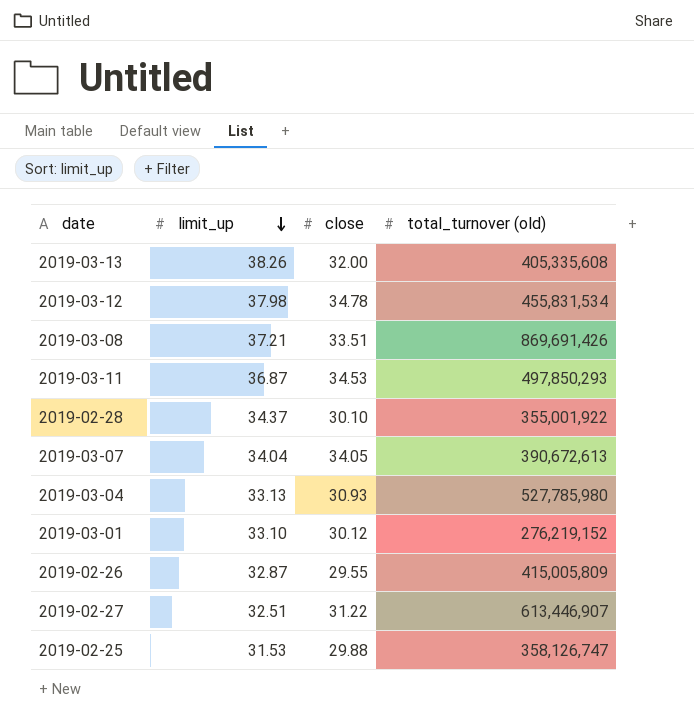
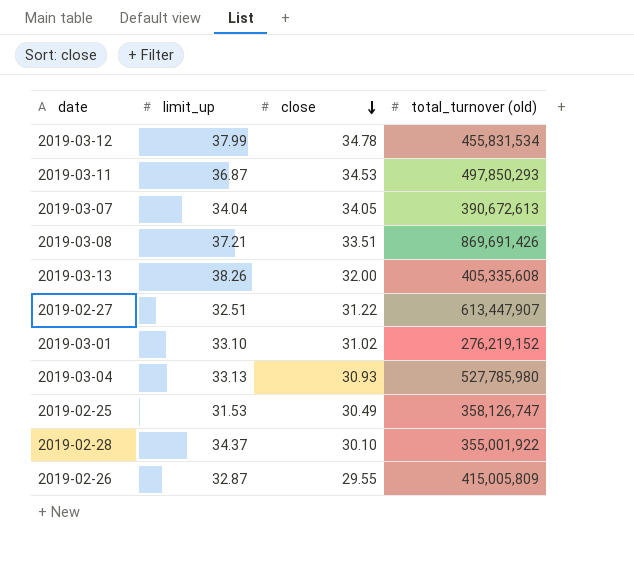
row order: limit_up descending -> close descending
2019-03-12 | limit_up: 37.98 -> 37.99
2019-02-27 | total_turnover (old): 613,446,907 -> 613,447,907
2019-03-01 | close: 30.12 -> 31.02
2019-02-25 | close: 29.88 -> 30.49

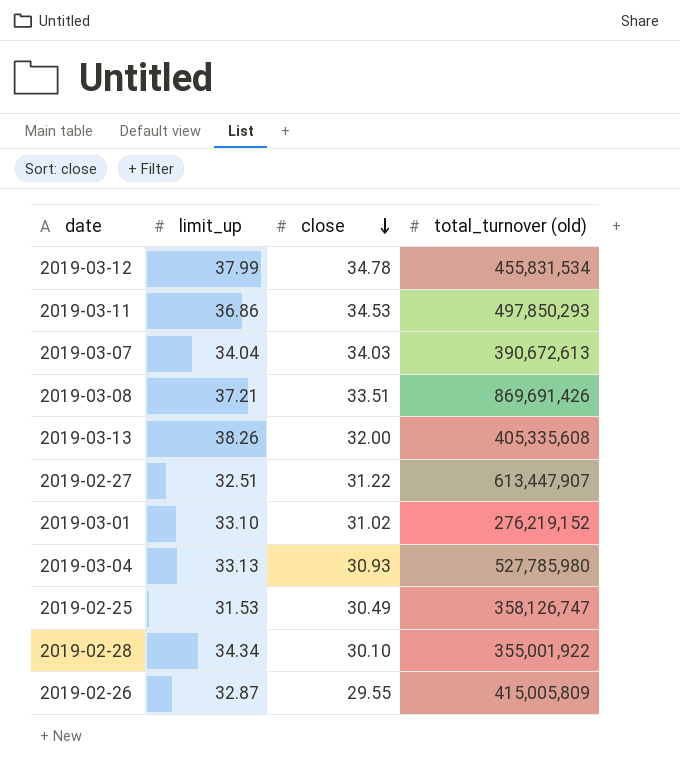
2019-03-11 | limit_up: 36.87 -> 36.86
2019-03-07 | close: 34.05 -> 34.03
2019-02-28 | limit_up: 34.37 -> 34.34

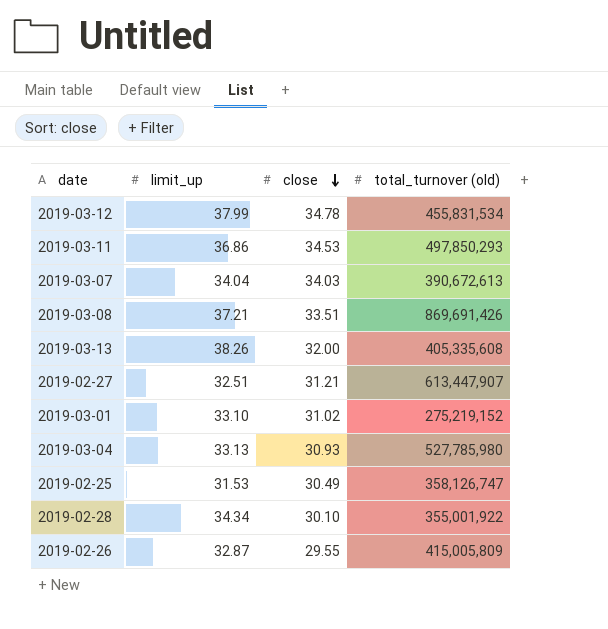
2019-02-27 | close: 31.22 -> 31.21
2019-03-01 | total_turnover (old): 276,219,152 -> 275,219,152

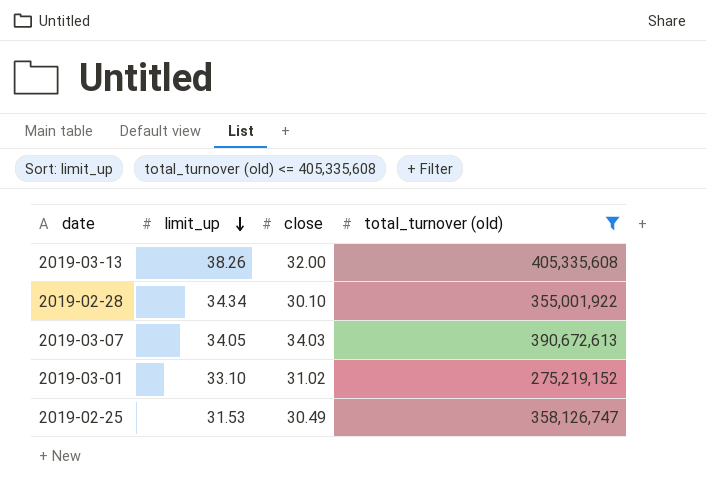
filter: none -> total_turnover (old) <= 405,335,608
row order: close descending -> limit_up descending
2019-03-07 | limit_up: 34.04 -> 34.05

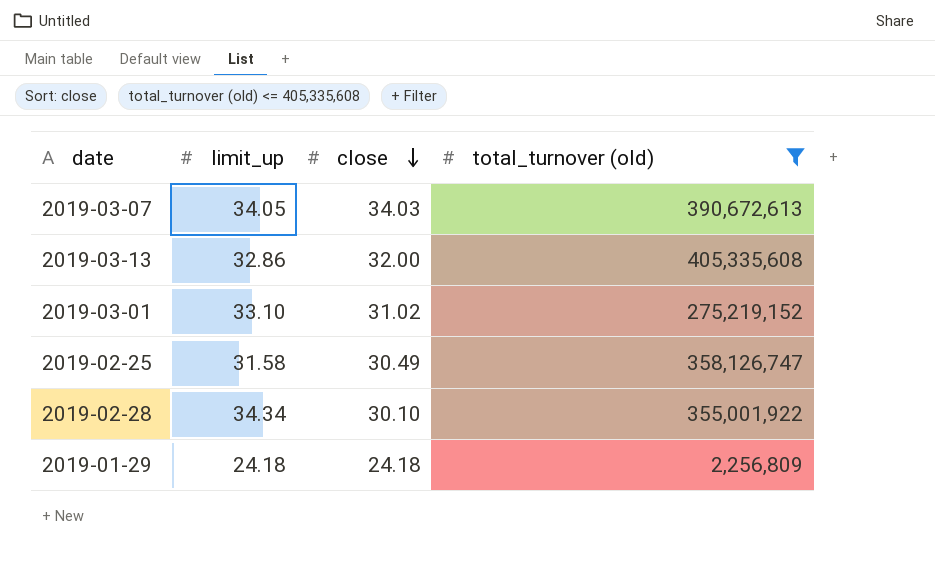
row order: limit_up descending -> close descending
2019-03-13 | limit_up: 38.26 -> 32.86
2019-02-25 | limit_up: 31.53 -> 31.58
row 2019-01-29: none -> 24.18 | 24.18 | 2,256,809

